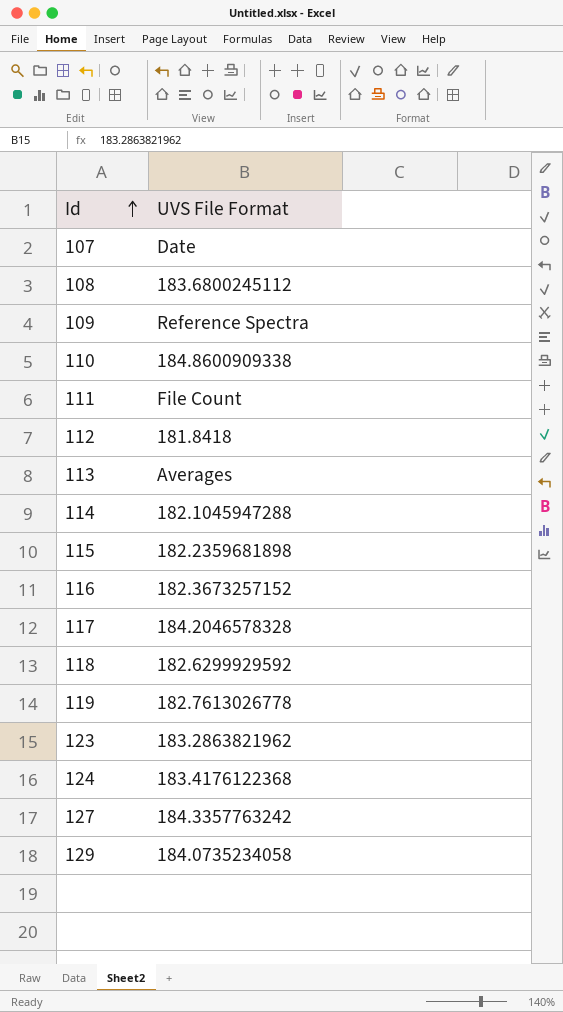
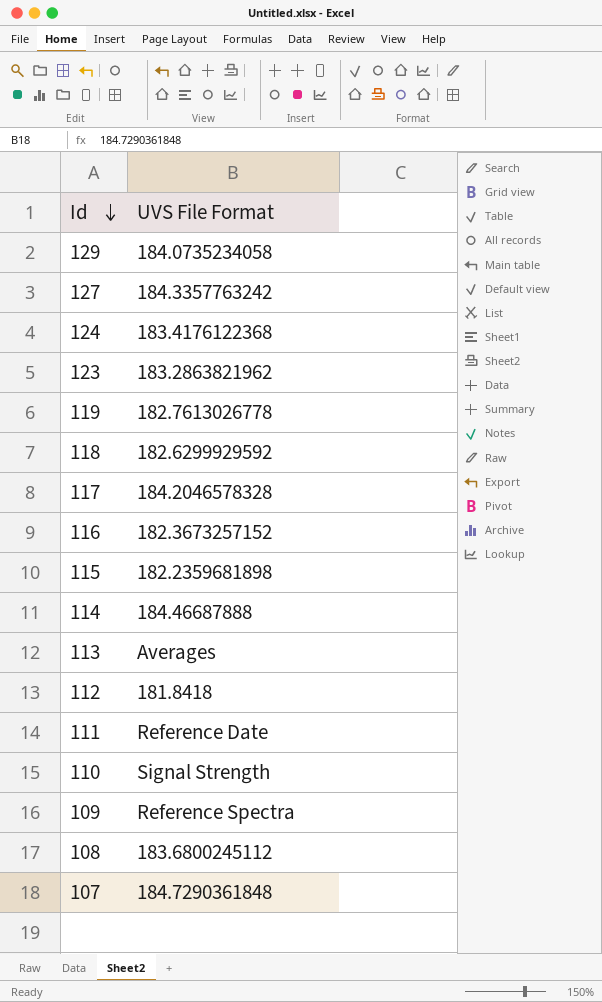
row order: Id ascending -> Id descending
114 | UVS File Format: 182.1045947288 -> 184.46687888
111 | UVS File Format: File Count -> Reference Date
110 | UVS File Format: 184.8600909338 -> Signal Strength
107 | UVS File Format: Date -> 184.7290361848

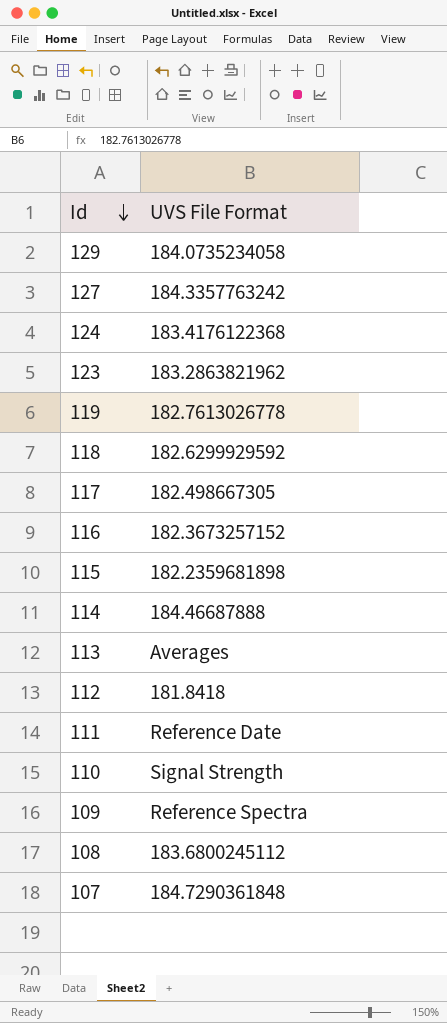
117 | UVS File Format: 184.2046578328 -> 182.498667305

